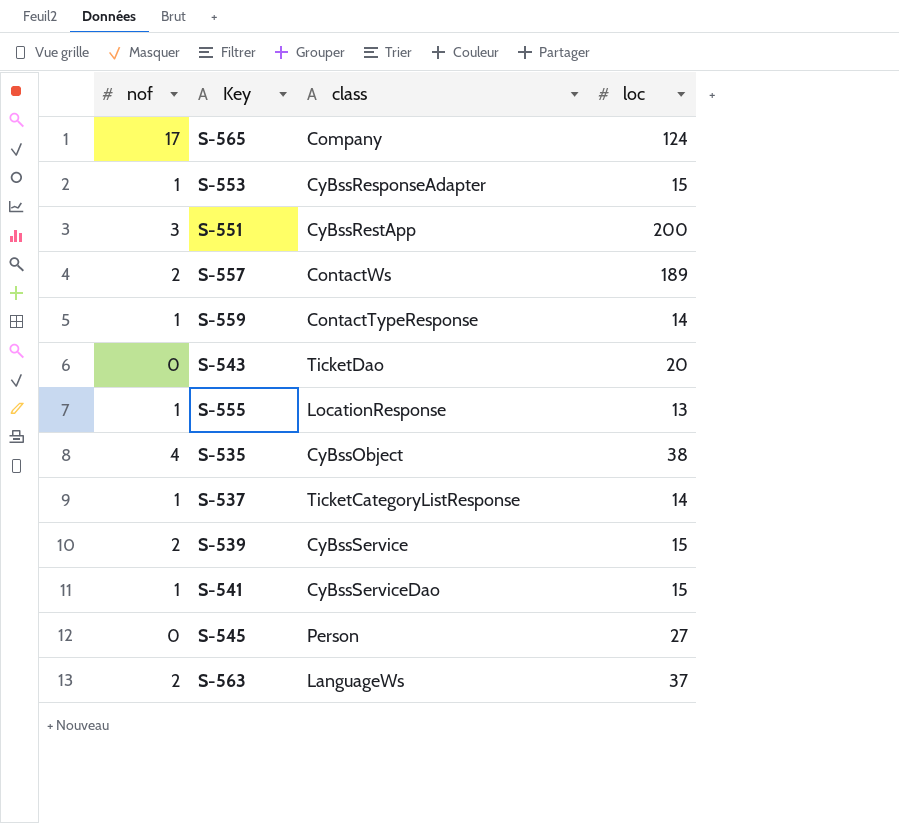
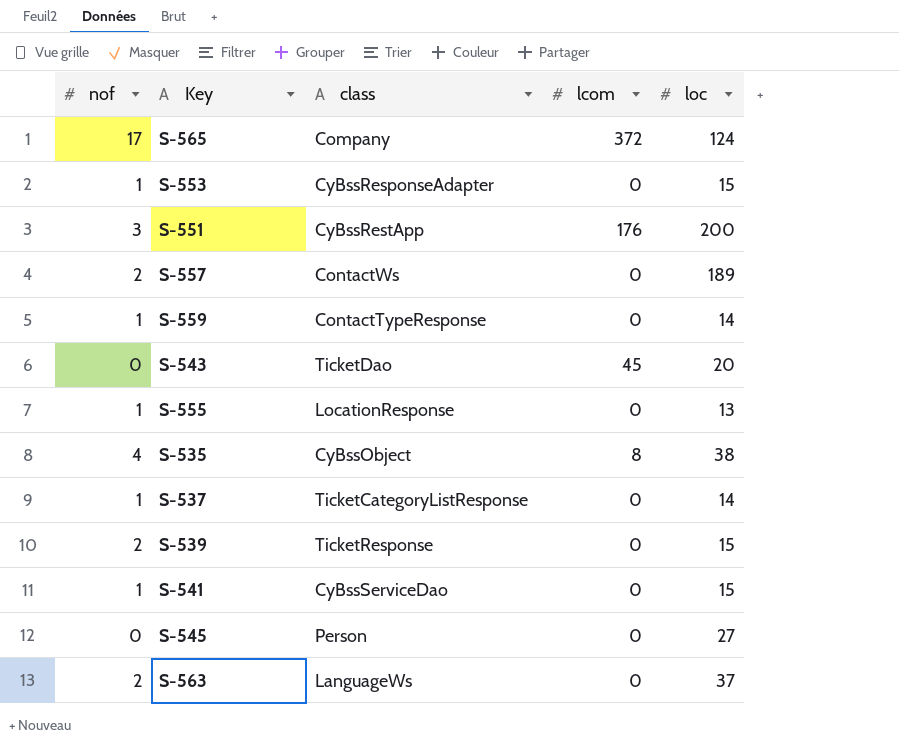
column lcom | position: none -> 4
S-539 | class: CyBssService -> TicketResponse

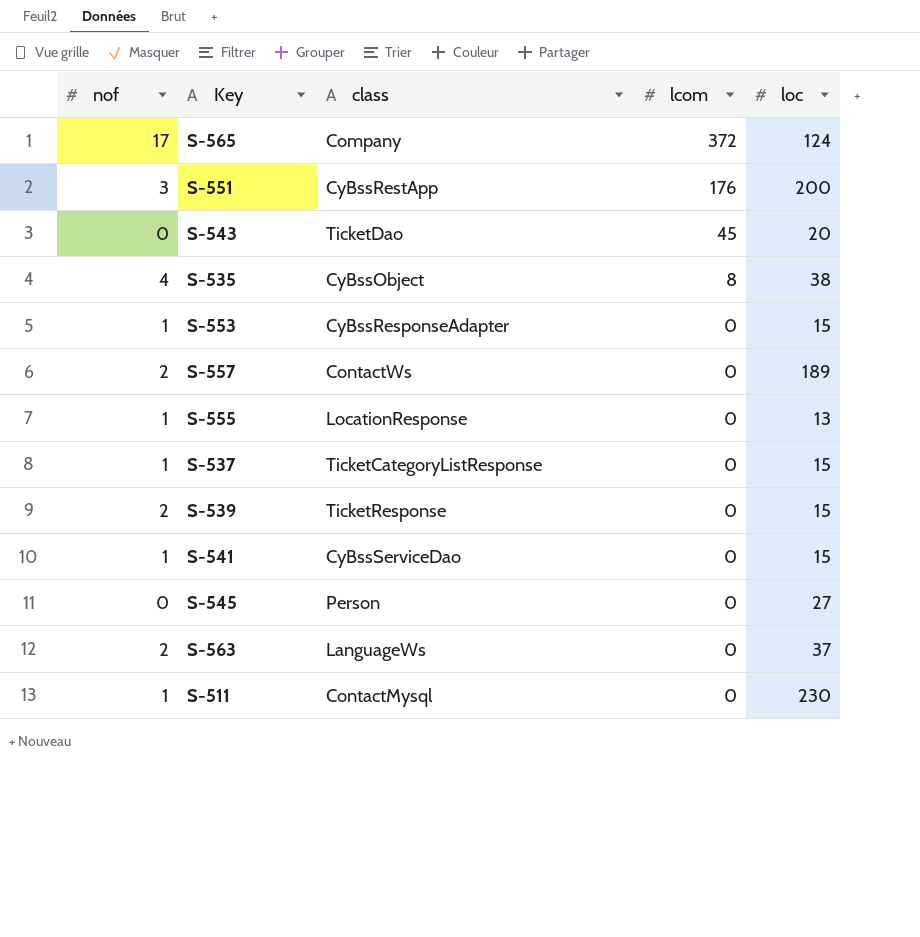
row order: none -> lcom descending
row S-559: 1 | ContactTypeResponse | 0 | 14 -> none
S-537 | loc: 14 -> 15
row S-511: none -> 1 | ContactMysql | 0 | 230

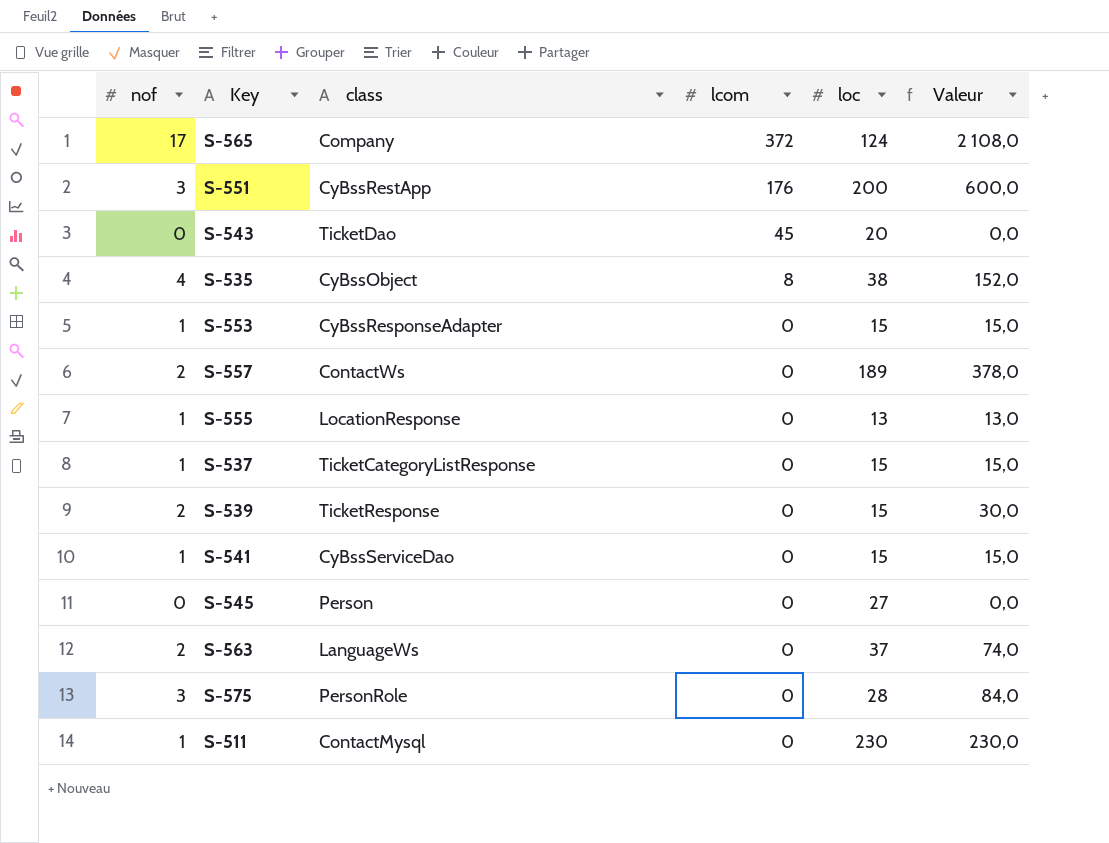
column Valeur | formula: none -> [nof] * [loc]
row S-575: none -> 3 | PersonRole | 0 | 28 | 84,0

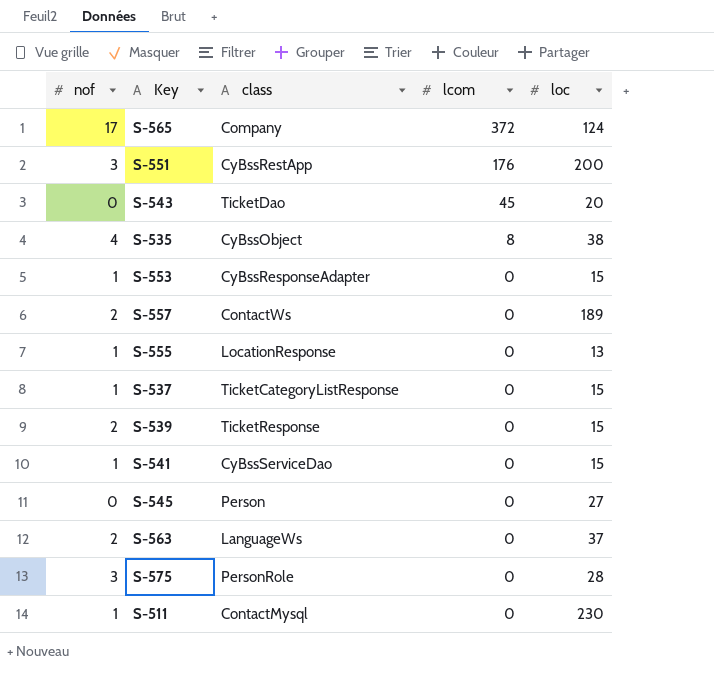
column Valeur | formula: [nof] * [loc] -> none

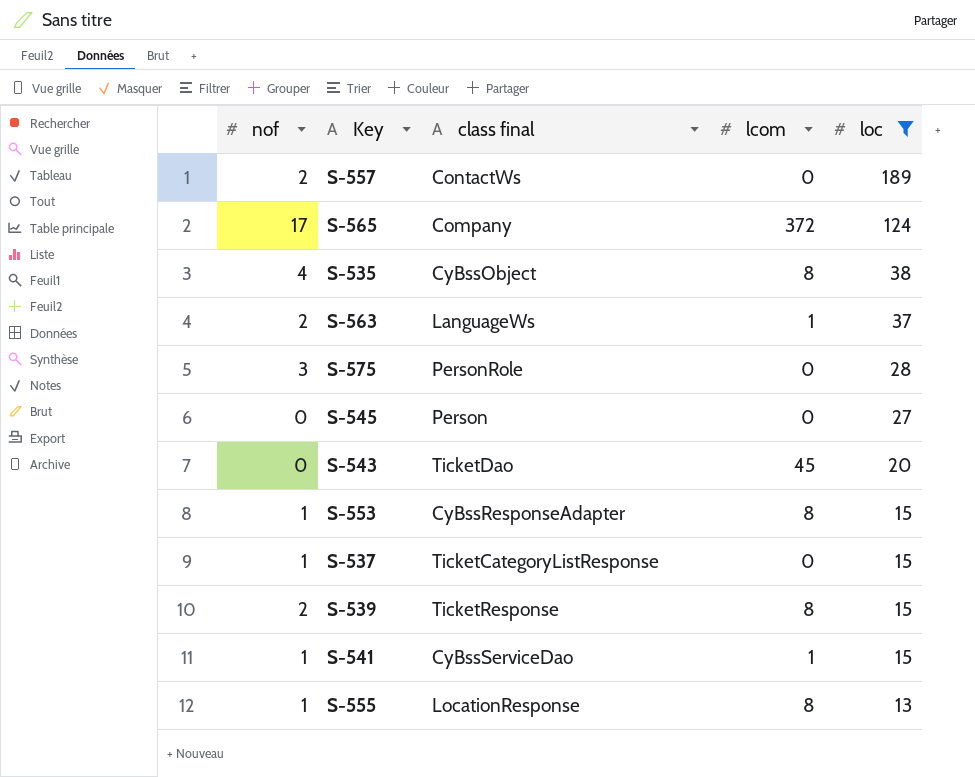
filter: none -> loc <= 189
row order: lcom descending -> loc descending
column name: class -> class final
S-563 | lcom: 0 -> 1
S-553 | lcom: 0 -> 8
S-539 | lcom: 0 -> 8
S-541 | lcom: 0 -> 1
S-555 | lcom: 0 -> 8

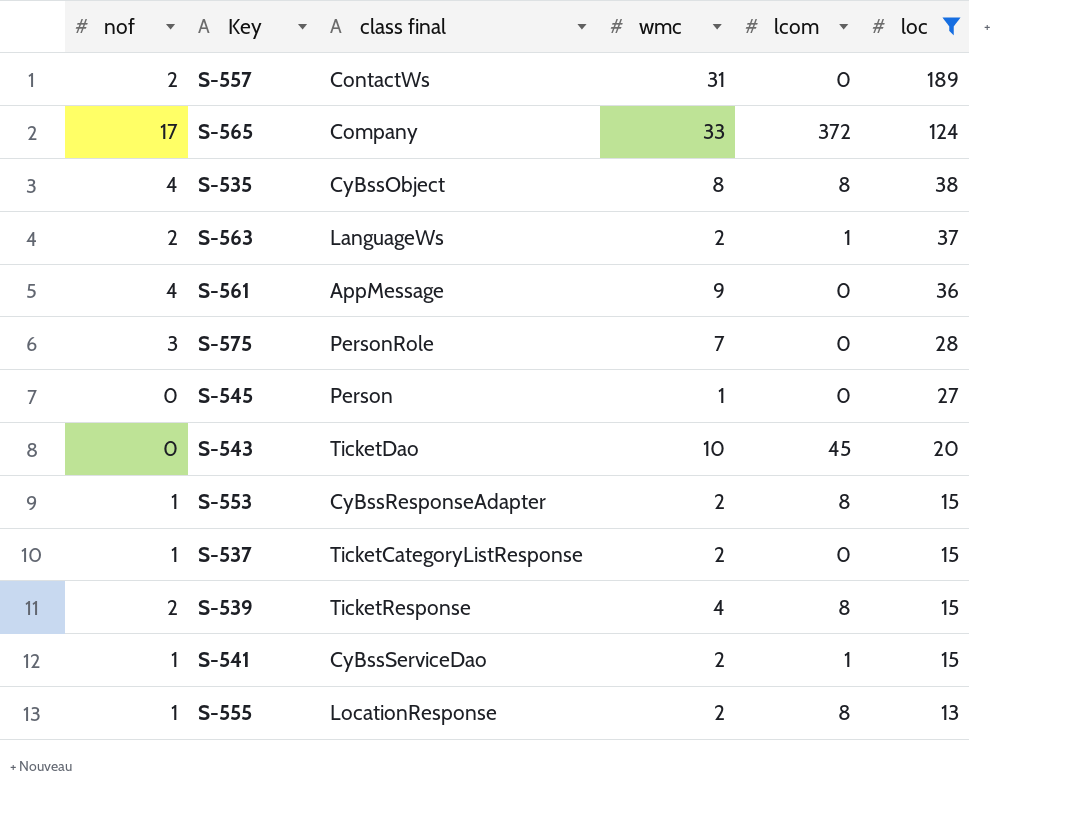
column wmc | position: none -> 4
row S-561: none -> 4 | AppMessage | 9 | 0 | 36

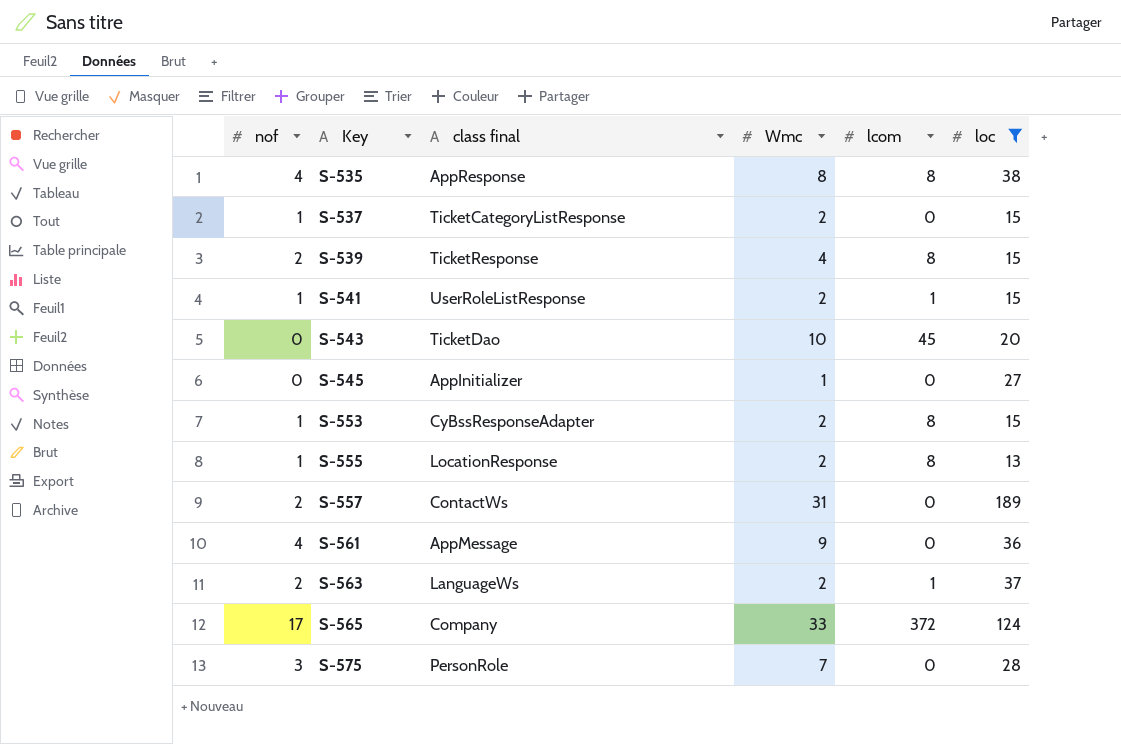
row order: loc descending -> Key ascending
column name: wmc -> Wmc
S-535 | class final: CyBssObject -> AppResponse
S-541 | class final: CyBssServiceDao -> UserRoleListResponse
S-545 | class final: Person -> AppInitializer

